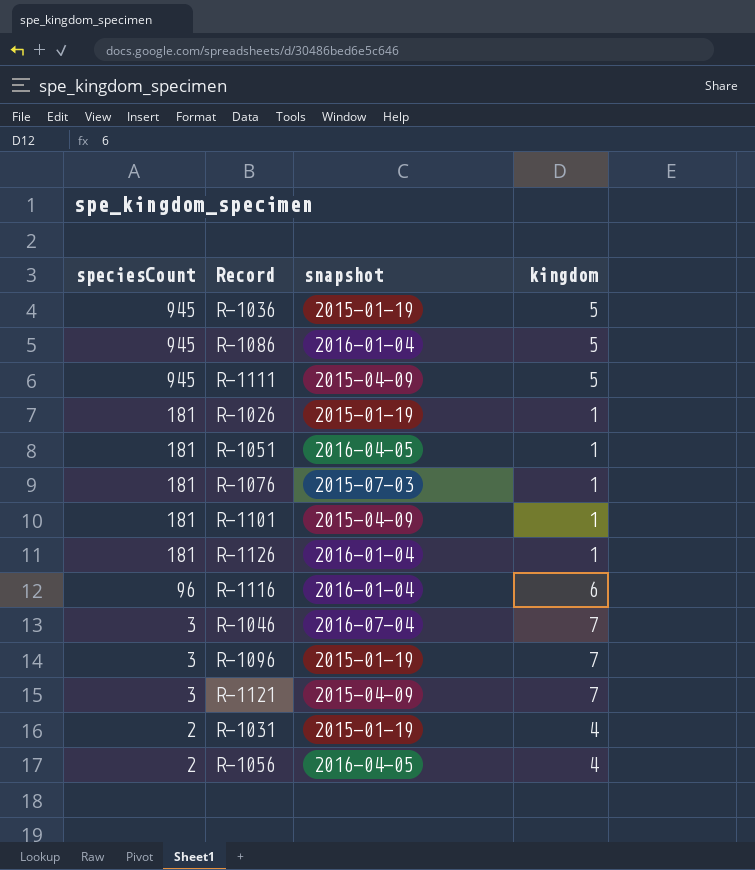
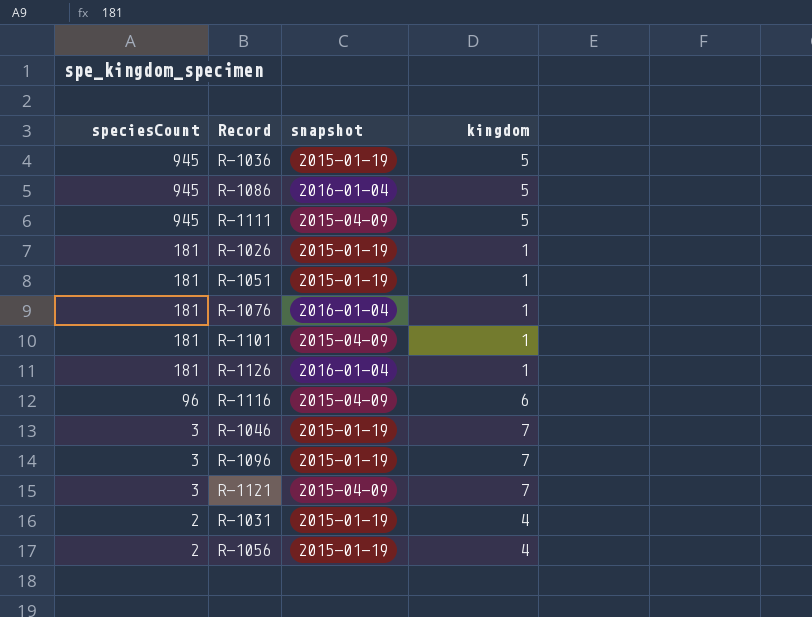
R-1051 | snapshot: 2016-04-05 -> 2015-01-19
R-1076 | snapshot: 2015-07-03 -> 2016-01-04
R-1116 | snapshot: 2016-01-04 -> 2015-04-09
R-1046 | snapshot: 2016-07-04 -> 2015-01-19
R-1056 | snapshot: 2016-04-05 -> 2015-01-19

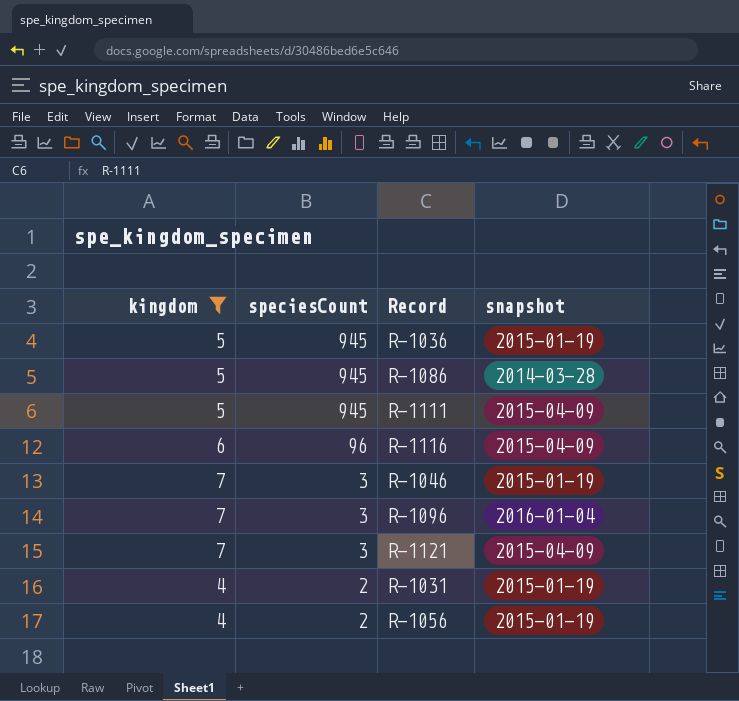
filter: none -> kingdom != 1
column kingdom | position: 4 -> 1
R-1086 | snapshot: 2016-01-04 -> 2014-03-28
R-1096 | snapshot: 2015-01-19 -> 2016-01-04

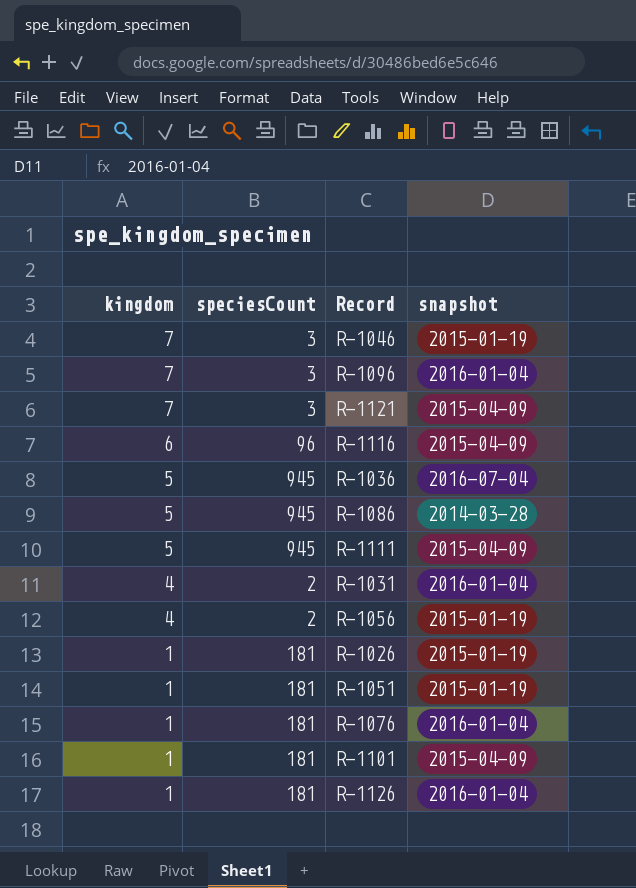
filter: kingdom != 1 -> none
row order: speciesCount descending -> kingdom descending
R-1036 | snapshot: 2015-01-19 -> 2016-07-04
R-1031 | snapshot: 2015-01-19 -> 2016-01-04

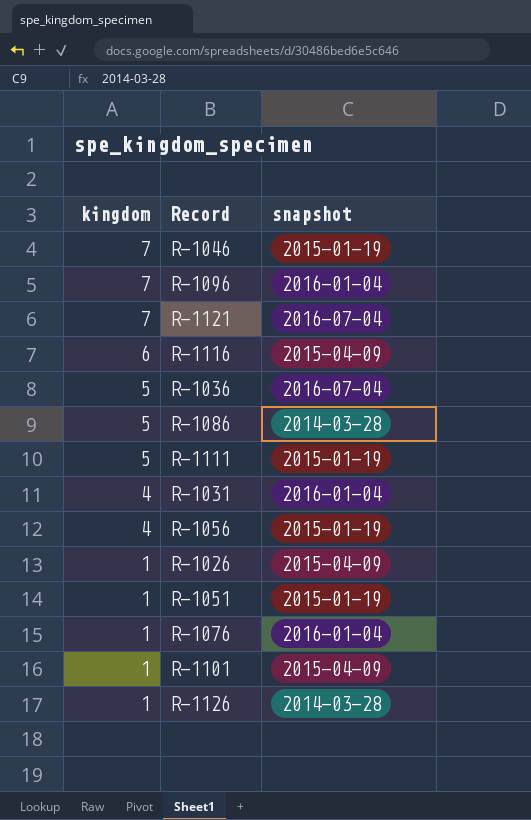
column speciesCount | position: 2 -> none
R-1121 | snapshot: 2015-04-09 -> 2016-07-04
R-1111 | snapshot: 2015-04-09 -> 2015-01-19
R-1026 | snapshot: 2015-01-19 -> 2015-04-09
R-1126 | snapshot: 2016-01-04 -> 2014-03-28

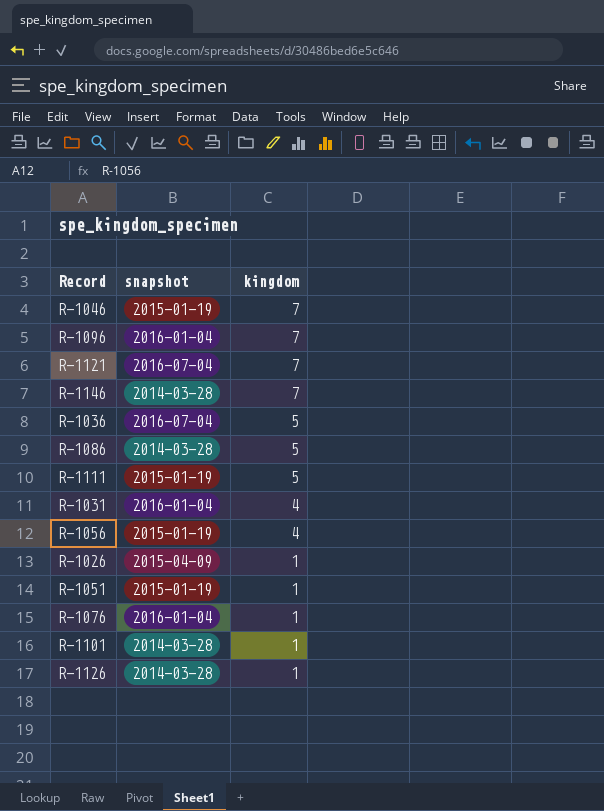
column kingdom | position: 1 -> 3
row R-1116: 6 | 2015-04-09 -> none
row R-1146: none -> 2014-03-28 | 7
R-1101 | snapshot: 2015-04-09 -> 2014-03-28

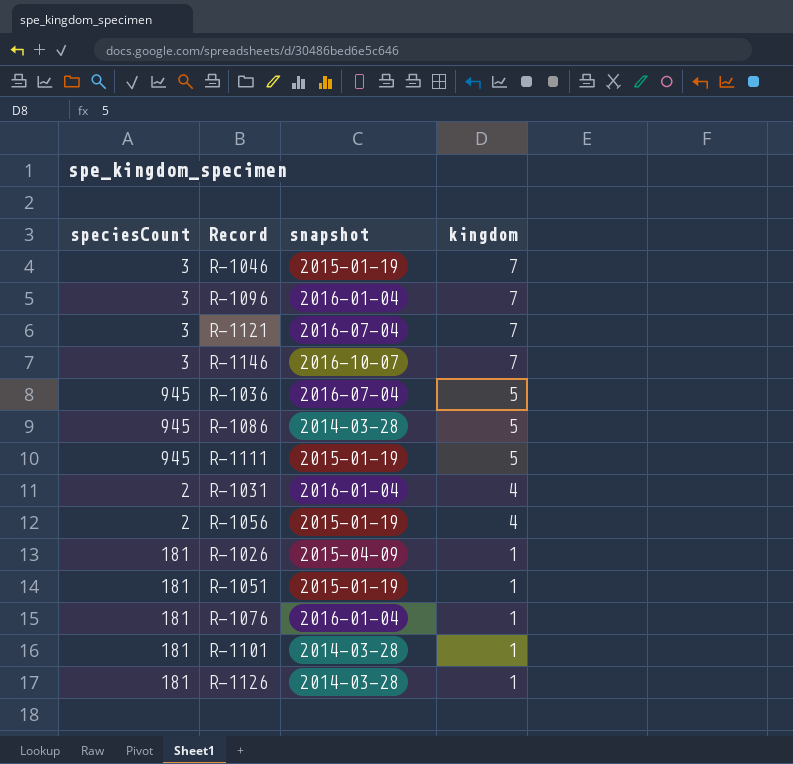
column speciesCount | position: none -> 1
R-1146 | snapshot: 2014-03-28 -> 2016-10-07

